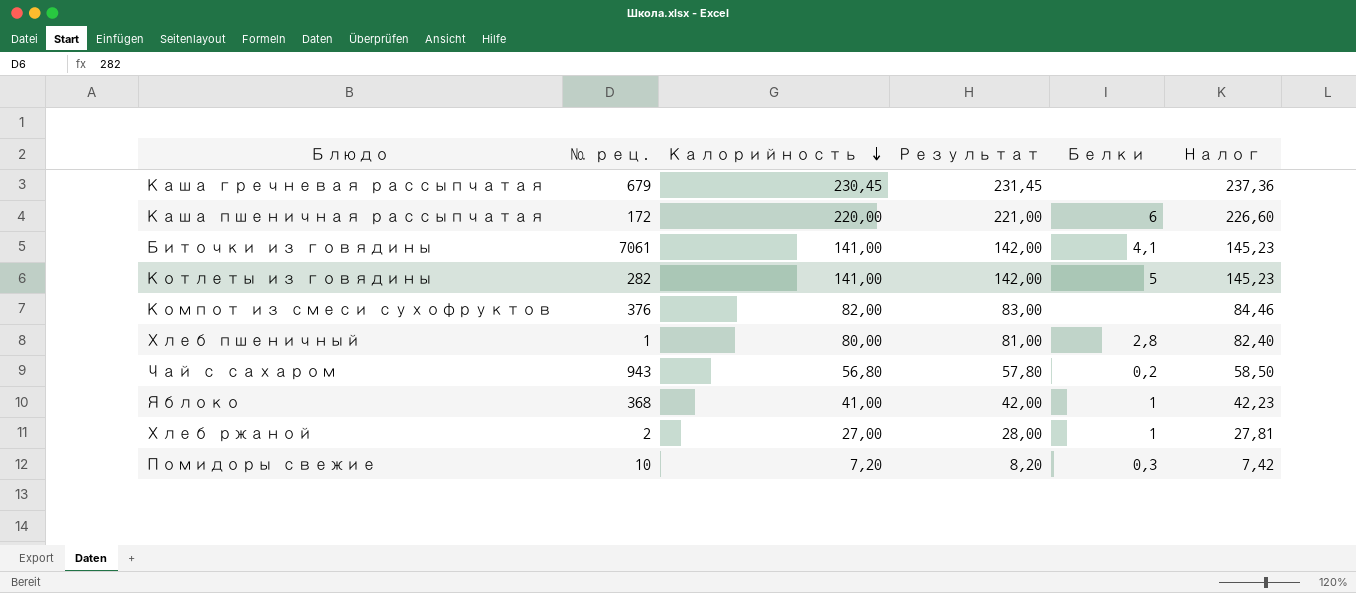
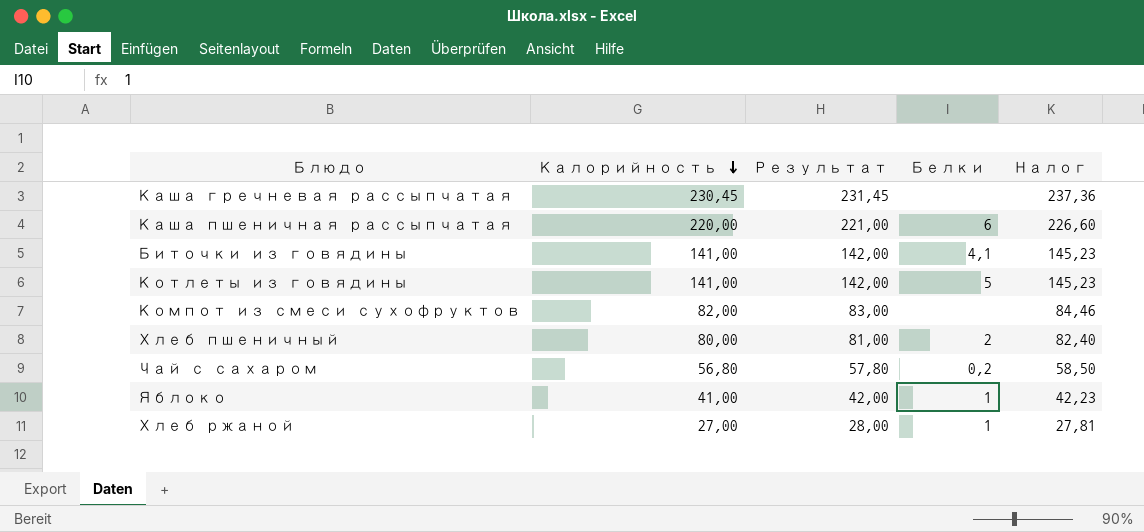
column № рец. | position: 2 -> none
row Помидоры свежие: 10 | 7,20 | 8,20 | 0,3 | 7,42 -> none
Хлеб пшеничный | Белки: 2,8 -> 2

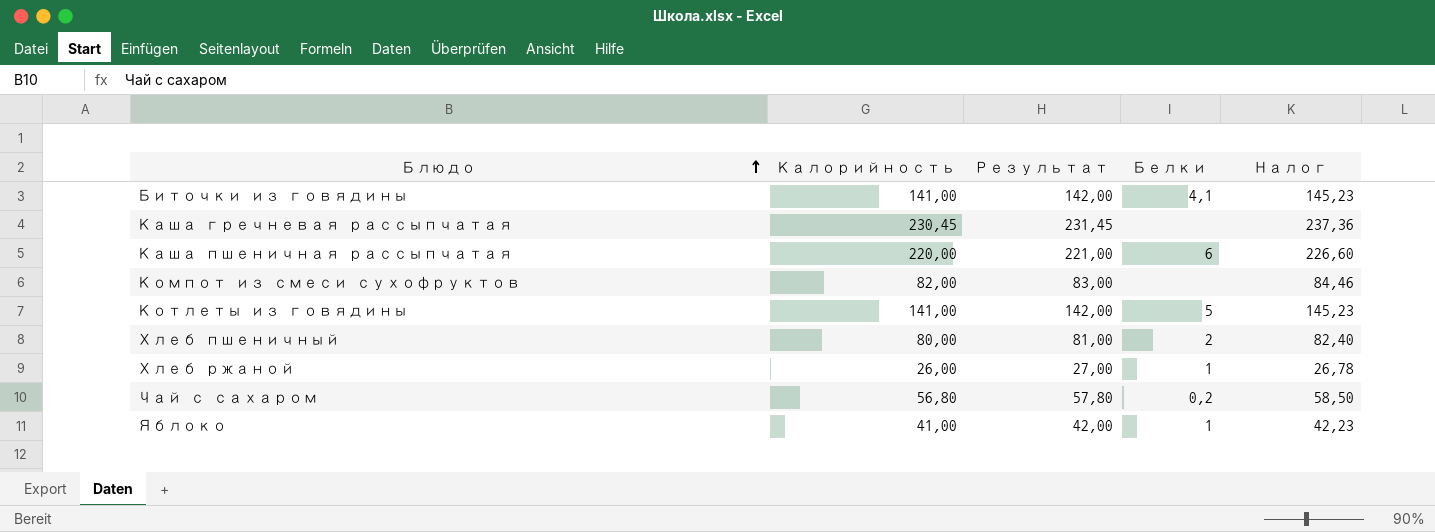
row order: Калорийность descending -> Блюдо ascending
Хлеб ржаной | Калорийность: 27,00 -> 26,00
Хлеб ржаной | Результат: 28,00 -> 27,00
Хлеб ржаной | Налог: 27,81 -> 26,78

